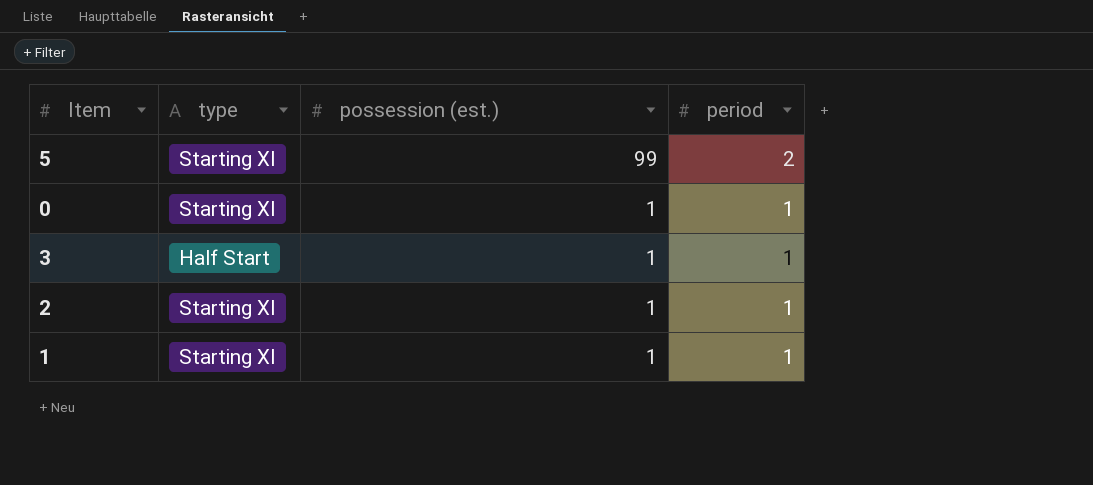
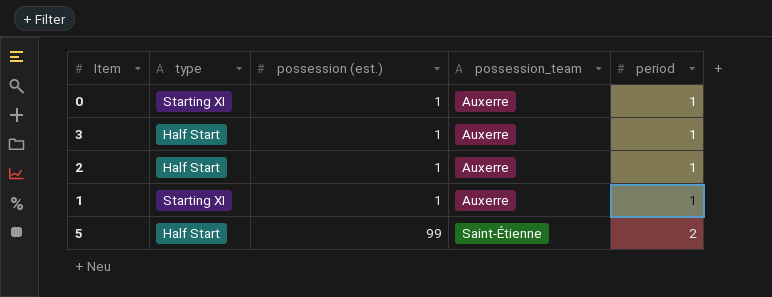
row order: possession (est.) descending -> possession (est.) ascending
column possession_team | position: none -> 4
2 | type: Starting XI -> Half Start
5 | type: Starting XI -> Half Start

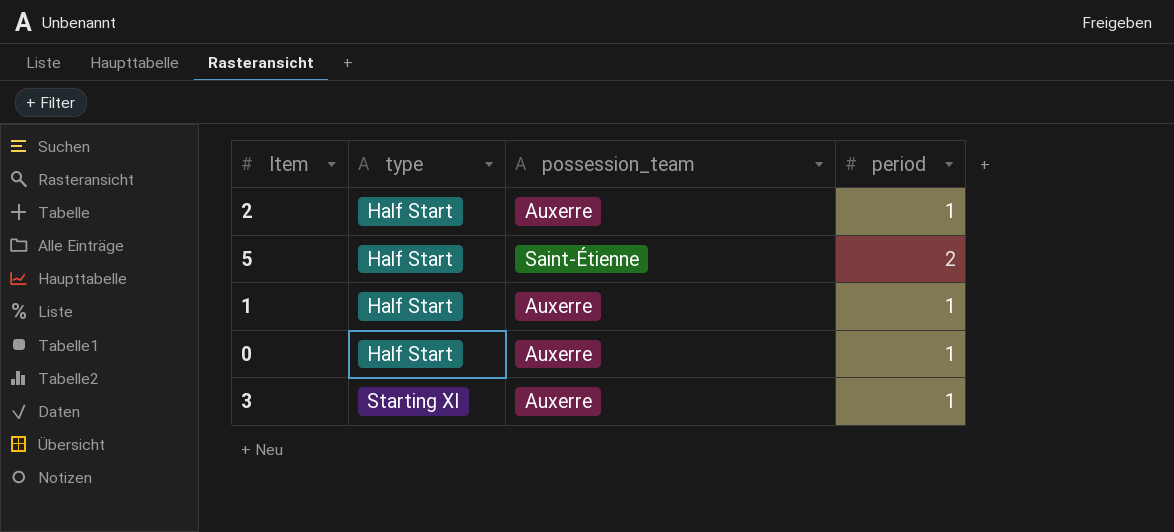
row order: possession (est.) ascending -> type ascending
column possession (est.) | position: 3 -> none
1 | type: Starting XI -> Half Start
0 | type: Starting XI -> Half Start
3 | type: Half Start -> Starting XI

